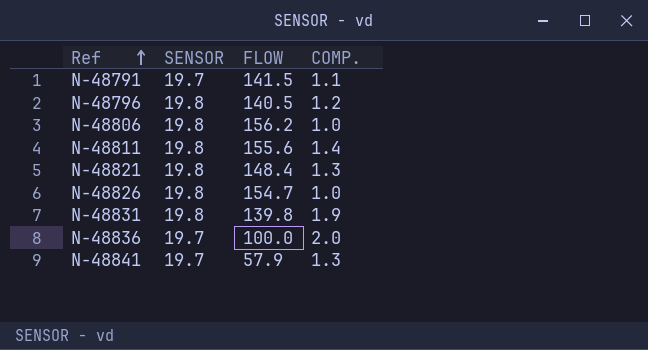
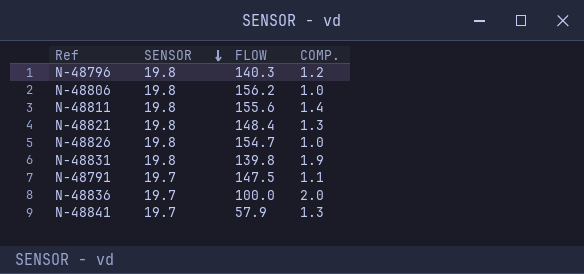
row order: Ref ascending -> SENSOR descending
N-48796 | FLOW: 140.5 -> 140.3
N-48791 | FLOW: 141.5 -> 147.5

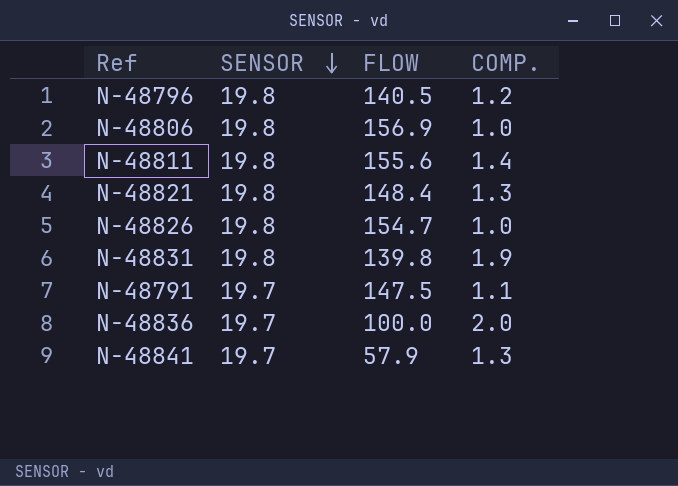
N-48796 | FLOW: 140.3 -> 140.5
N-48806 | FLOW: 156.2 -> 156.9

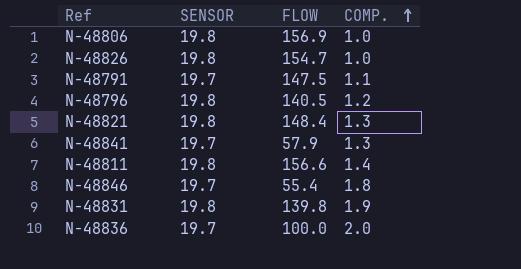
row order: SENSOR descending -> COMP. ascending
N-48811 | FLOW: 155.6 -> 156.6
row N-48846: none -> 19.7 | 55.4 | 1.8

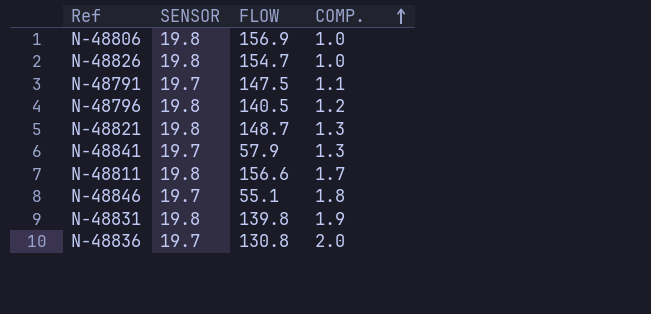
N-48821 | FLOW: 148.4 -> 148.7
N-48811 | COMP.: 1.4 -> 1.7
N-48846 | FLOW: 55.4 -> 55.1
N-48836 | FLOW: 100.0 -> 130.8

